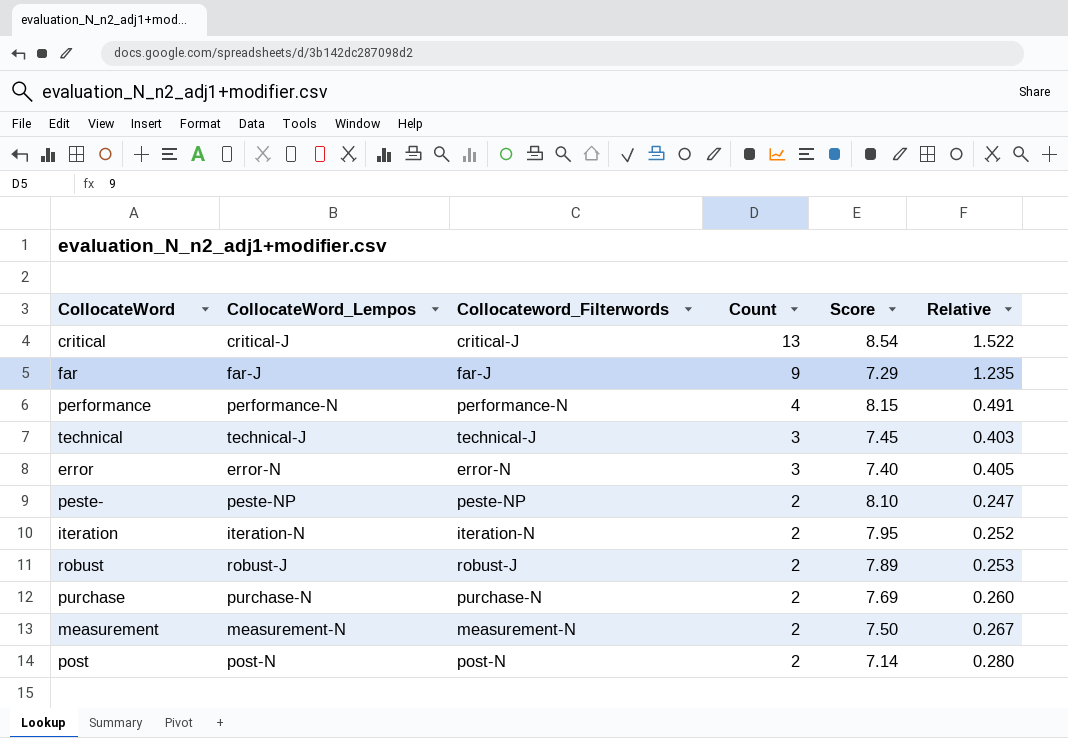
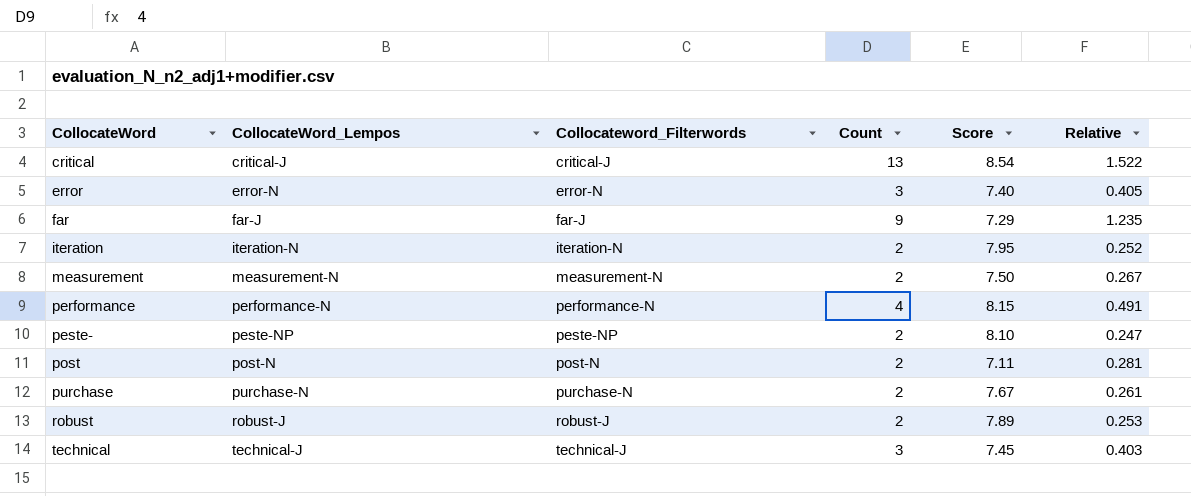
row order: Count descending -> CollocateWord ascending
post | Score: 7.14 -> 7.11
post | Relative: 0.280 -> 0.281
purchase | Score: 7.69 -> 7.67
purchase | Relative: 0.260 -> 0.261

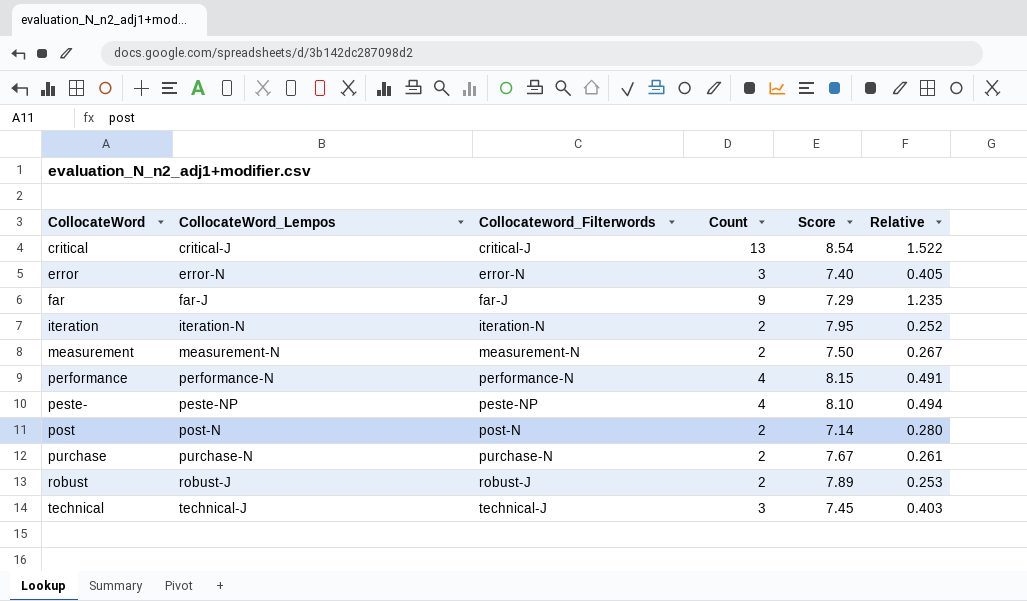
peste- | Count: 2 -> 4
peste- | Relative: 0.247 -> 0.494
post | Score: 7.11 -> 7.14
post | Relative: 0.281 -> 0.280

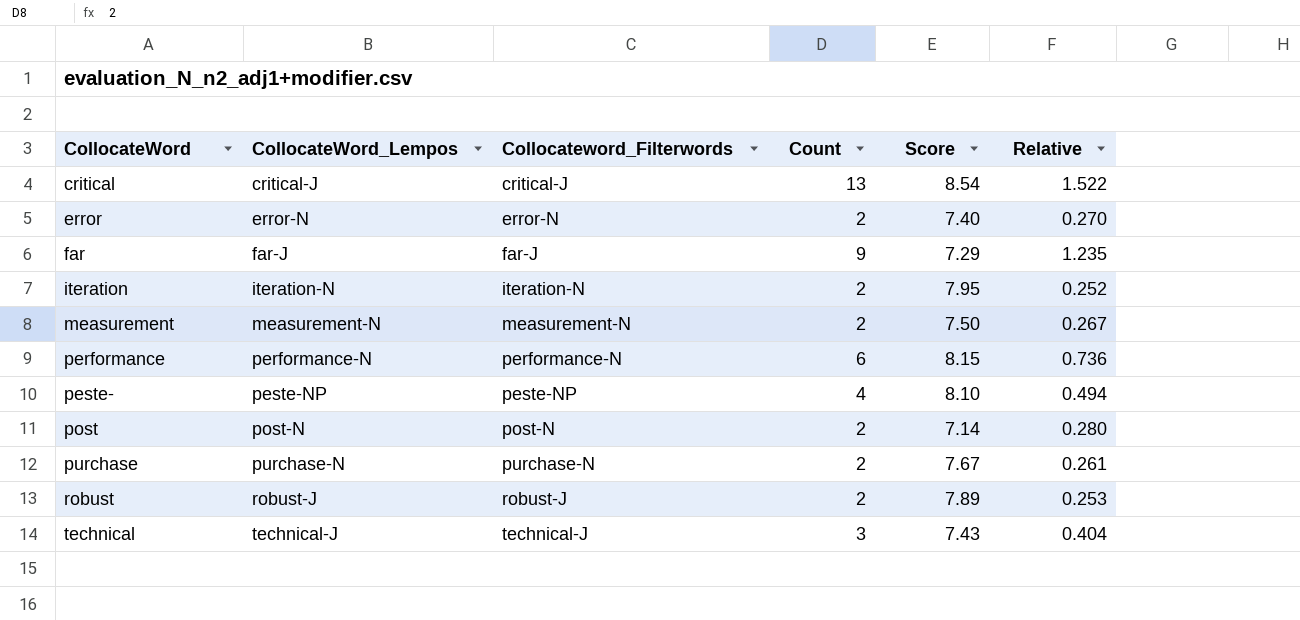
error | Count: 3 -> 2
error | Relative: 0.405 -> 0.270
performance | Count: 4 -> 6
performance | Relative: 0.491 -> 0.736
technical | Score: 7.45 -> 7.43
technical | Relative: 0.403 -> 0.404

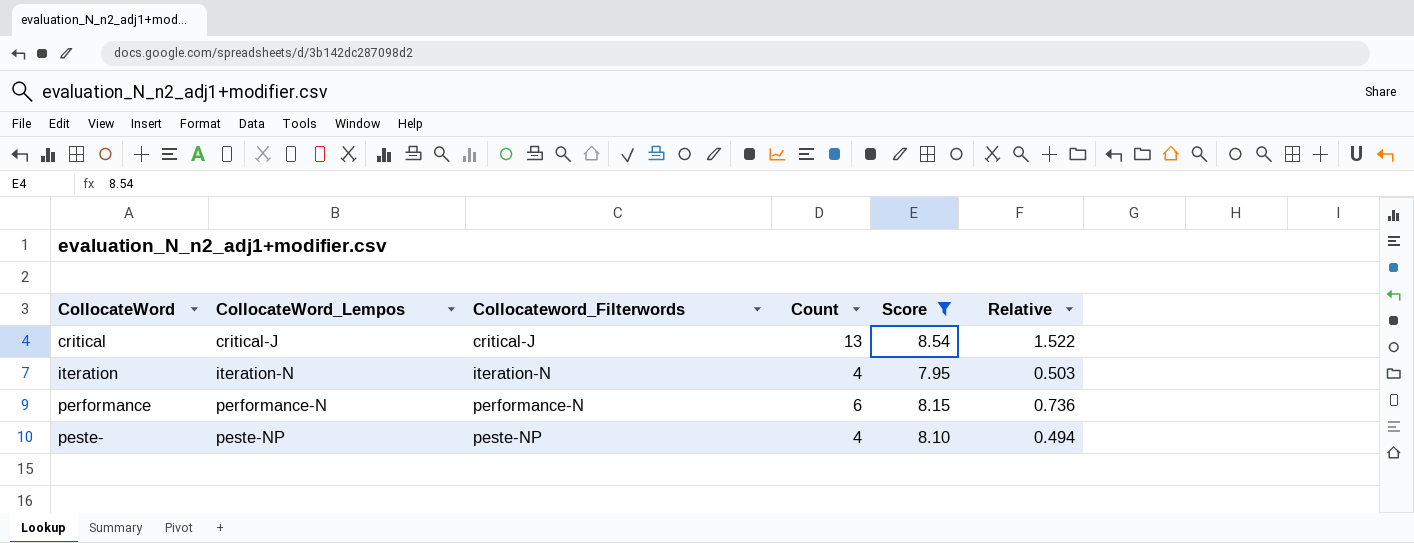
filter: none -> Score >= 7.95
iteration | Count: 2 -> 4
iteration | Relative: 0.252 -> 0.503

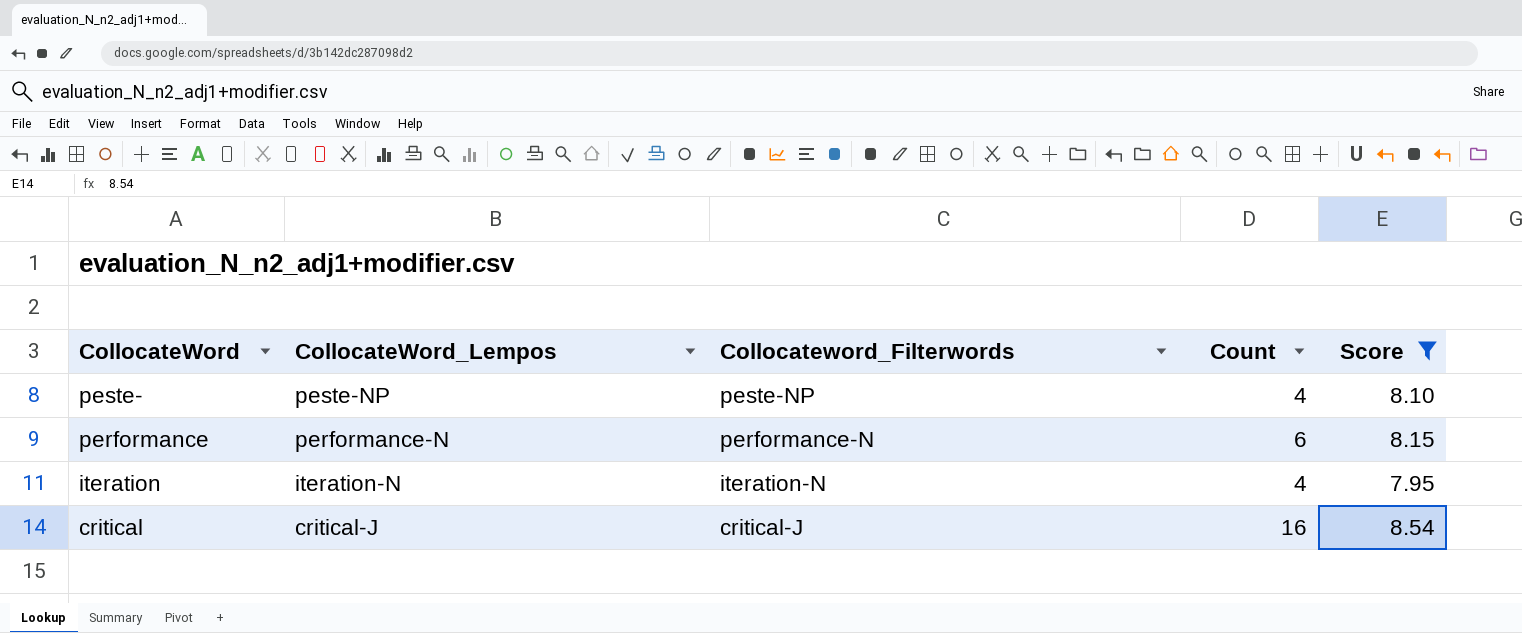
row order: CollocateWord ascending -> CollocateWord descending
column Relative | formula: [Count] / [Score] -> none
critical | Count: 13 -> 16

